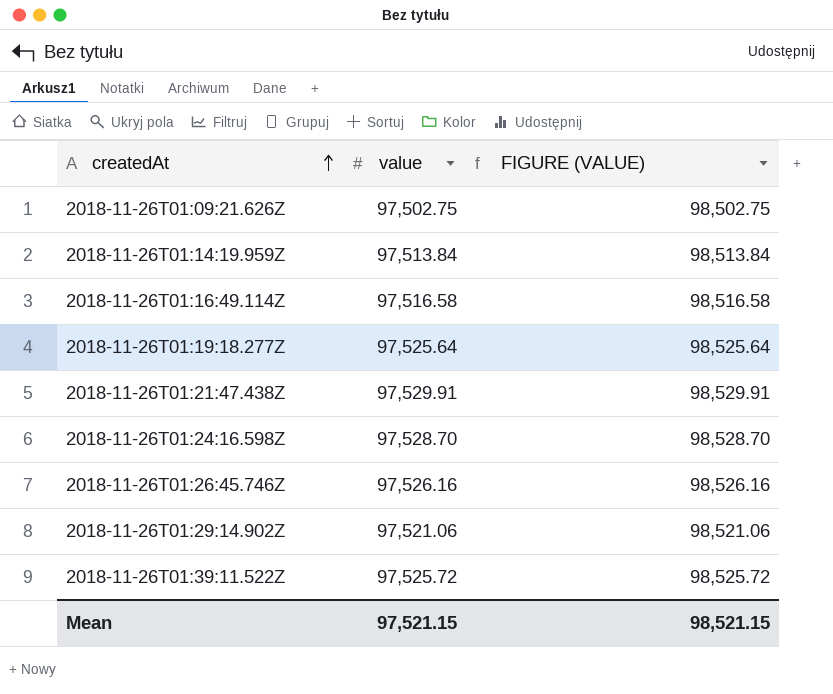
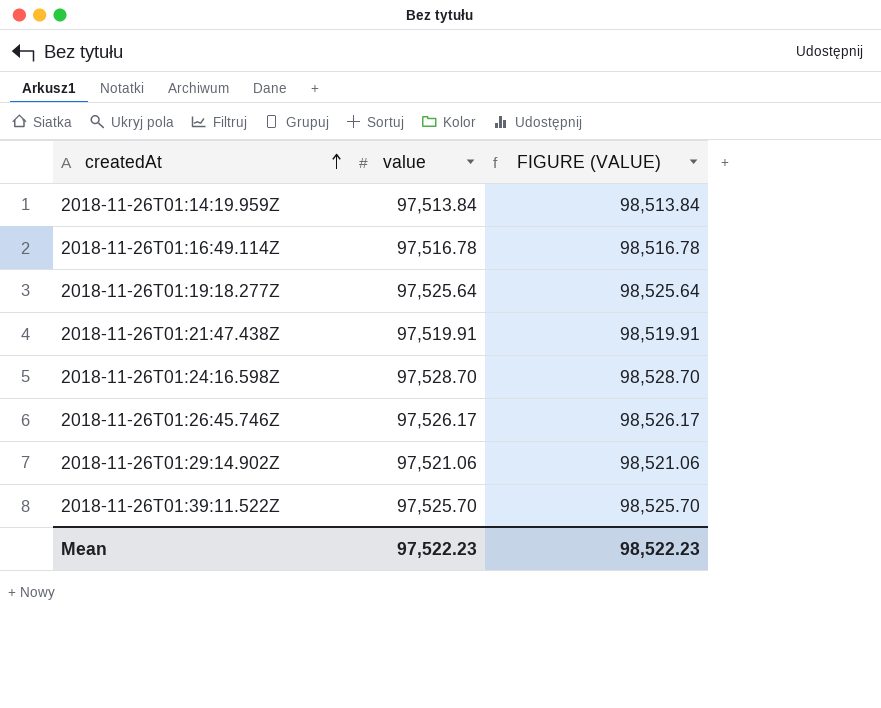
row 2018-11-26T01:09:21.626Z: 97,502.75 | 98,502.75 -> none
2018-11-26T01:16:49.114Z | value: 97,516.58 -> 97,516.78
2018-11-26T01:16:49.114Z | FIGURE (VALUE): 98,516.58 -> 98,516.78
2018-11-26T01:21:47.438Z | value: 97,529.91 -> 97,519.91
2018-11-26T01:21:47.438Z | FIGURE (VALUE): 98,529.91 -> 98,519.91
2018-11-26T01:26:45.746Z | value: 97,526.16 -> 97,526.17
2018-11-26T01:26:45.746Z | FIGURE (VALUE): 98,526.16 -> 98,526.17
2018-11-26T01:39:11.522Z | value: 97,525.72 -> 97,525.70
2018-11-26T01:39:11.522Z | FIGURE (VALUE): 98,525.72 -> 98,525.70
Mean | value: 97,521.15 -> 97,522.23
Mean | FIGURE (VALUE): 98,521.15 -> 98,522.23

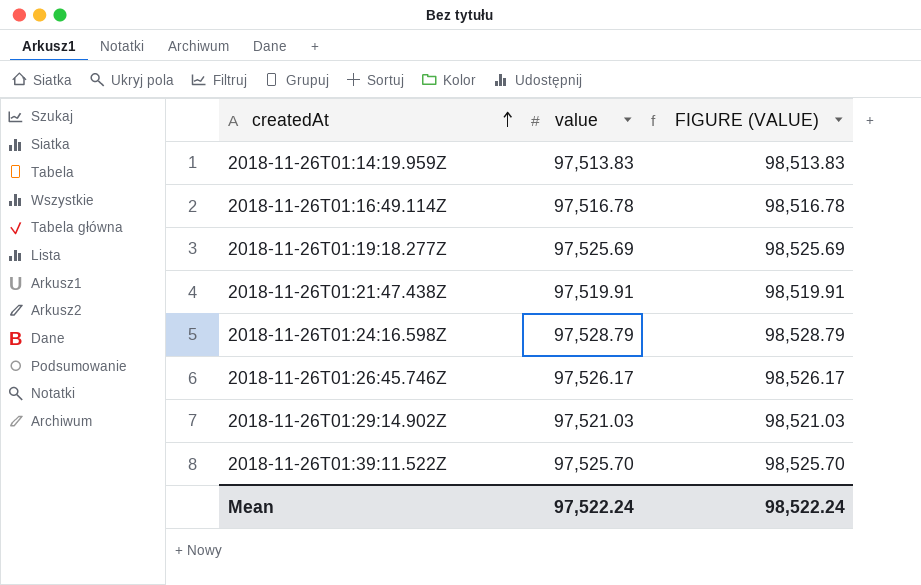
2018-11-26T01:14:19.959Z | value: 97,513.84 -> 97,513.83
2018-11-26T01:14:19.959Z | FIGURE (VALUE): 98,513.84 -> 98,513.83
2018-11-26T01:19:18.277Z | value: 97,525.64 -> 97,525.69
2018-11-26T01:19:18.277Z | FIGURE (VALUE): 98,525.64 -> 98,525.69
2018-11-26T01:24:16.598Z | value: 97,528.70 -> 97,528.79
2018-11-26T01:24:16.598Z | FIGURE (VALUE): 98,528.70 -> 98,528.79
2018-11-26T01:29:14.902Z | value: 97,521.06 -> 97,521.03
2018-11-26T01:29:14.902Z | FIGURE (VALUE): 98,521.06 -> 98,521.03
Mean | value: 97,522.23 -> 97,522.24
Mean | FIGURE (VALUE): 98,522.23 -> 98,522.24

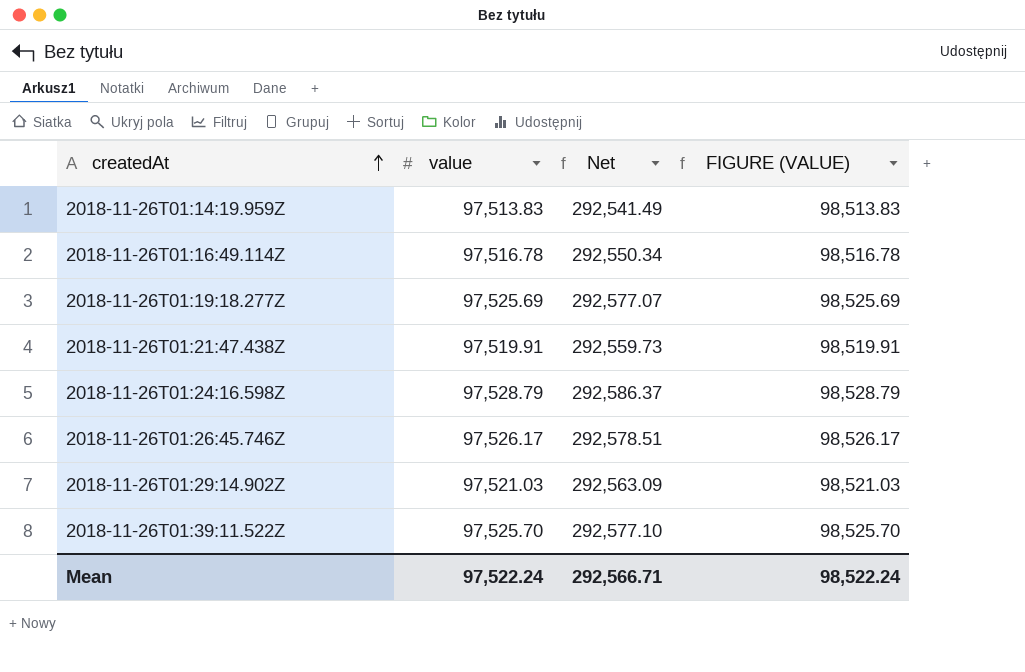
column Net | formula: none -> [value] * 3

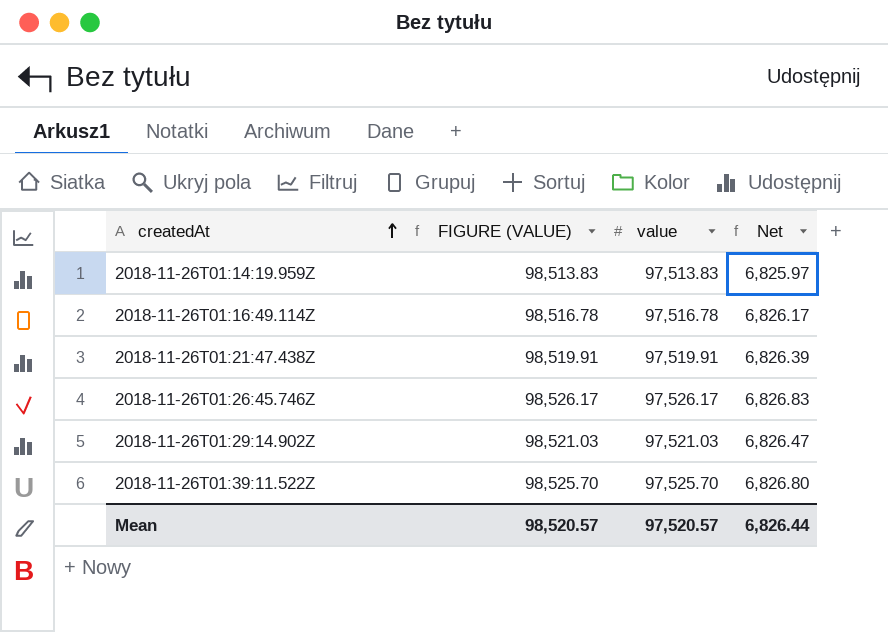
column FIGURE (VALUE) | position: 4 -> 2
column Net | formula: [value] * 3 -> [value] * 0.07
row 2018-11-26T01:19:18.277Z: 97,525.69 | 292,577.07 | 98,525.69 -> none
row 2018-11-26T01:24:16.598Z: 97,528.79 | 292,586.37 | 98,528.79 -> none
Mean | FIGURE (VALUE): 98,522.24 -> 98,520.57
Mean | value: 97,522.24 -> 97,520.57
Mean | Net: 292,566.71 -> 6,826.44

